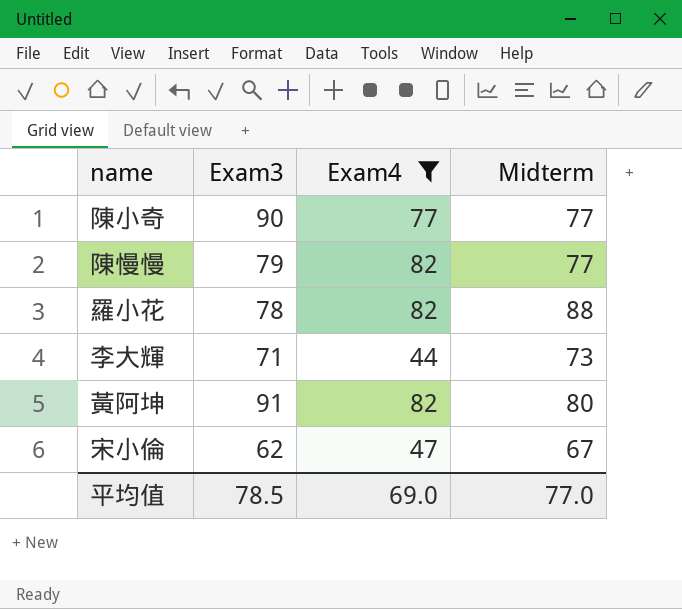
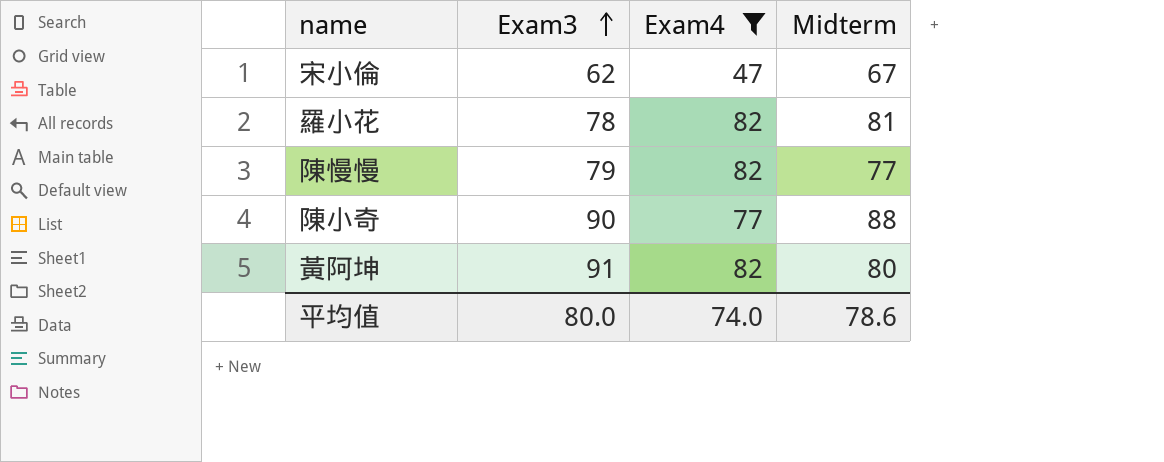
row order: none -> Exam3 ascending
row 李大輝: 71 | 44 | 73 -> none
羅小花 | Midterm: 88 -> 81
陳小奇 | Midterm: 77 -> 88
平均值 | Exam3: 78.5 -> 80.0
平均值 | Exam4: 69.0 -> 74.0
平均值 | Midterm: 77.0 -> 78.6

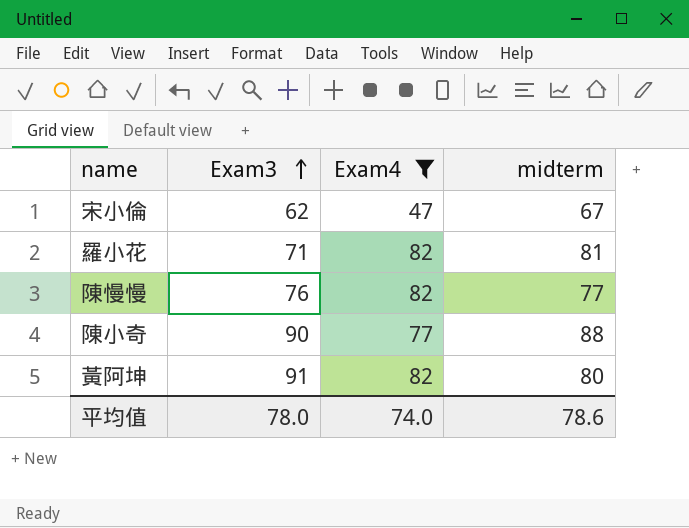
column name: Midterm -> midterm
羅小花 | Exam3: 78 -> 71
陳慢慢 | Exam3: 79 -> 76
平均值 | Exam3: 80.0 -> 78.0

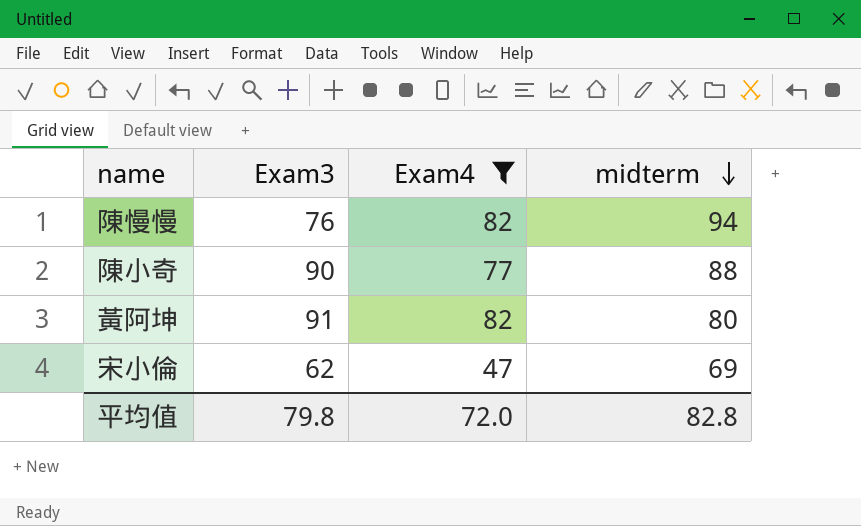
row order: Exam3 ascending -> midterm descending
row 羅小花: 71 | 82 | 81 -> none
陳慢慢 | midterm: 77 -> 94
宋小倫 | midterm: 67 -> 69
平均值 | Exam3: 78.0 -> 79.8
平均值 | Exam4: 74.0 -> 72.0
平均值 | midterm: 78.6 -> 82.8

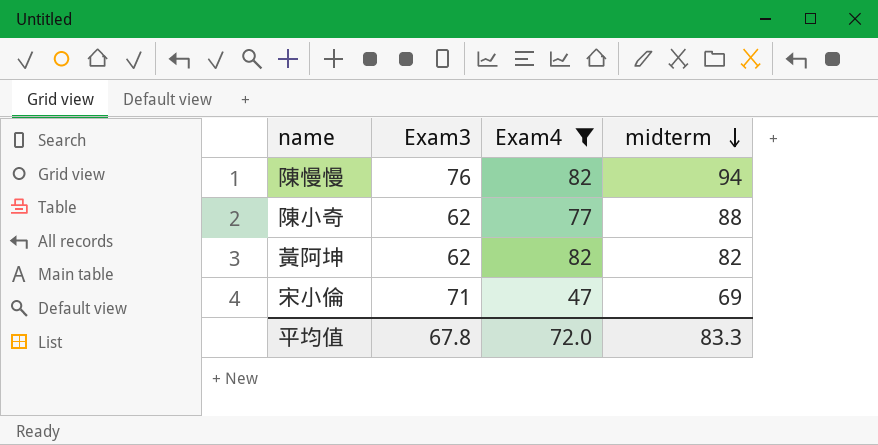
陳小奇 | Exam3: 90 -> 62
黃阿坤 | Exam3: 91 -> 62
黃阿坤 | midterm: 80 -> 82
宋小倫 | Exam3: 62 -> 71
平均值 | Exam3: 79.8 -> 67.8
平均值 | midterm: 82.8 -> 83.3

